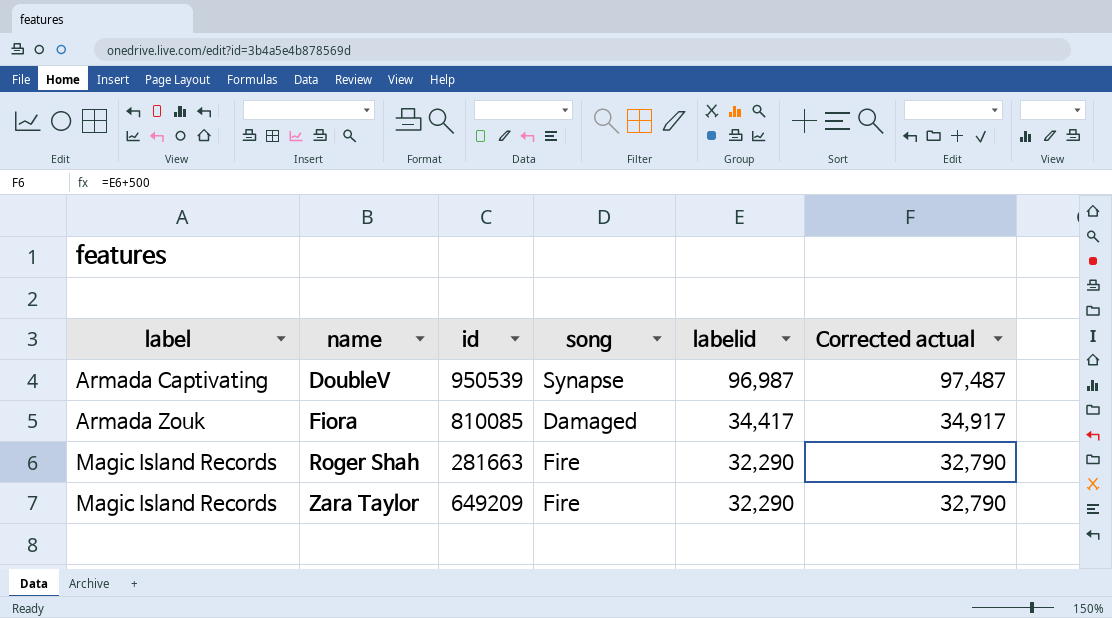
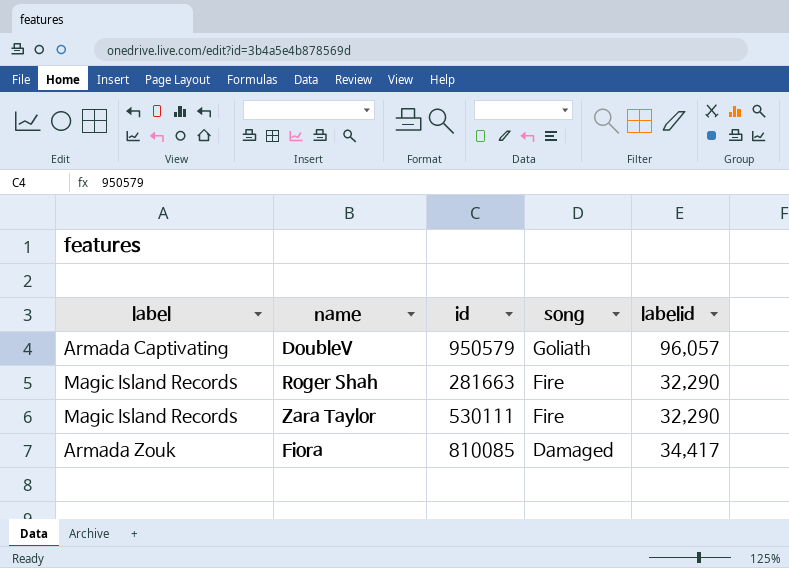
row order: label ascending -> song descending
column Corrected actual | formula: [labelid] + 500 -> none
DoubleV | id: 950539 -> 950579
DoubleV | song: Synapse -> Goliath
DoubleV | labelid: 96,987 -> 96,057
Zara Taylor | id: 649209 -> 530111

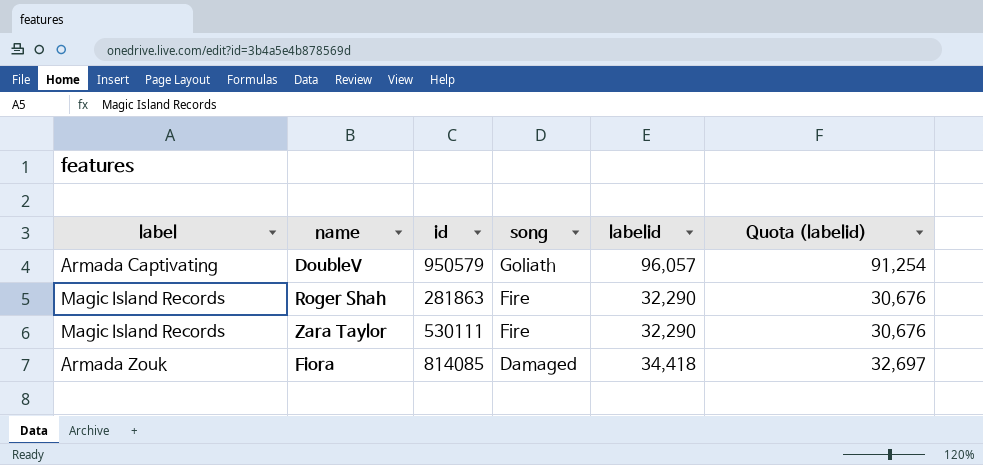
column Quota (labelid) | formula: none -> [labelid] * 0.95
Roger Shah | id: 281663 -> 281863
Fiora | id: 810085 -> 814085
Fiora | labelid: 34,417 -> 34,418

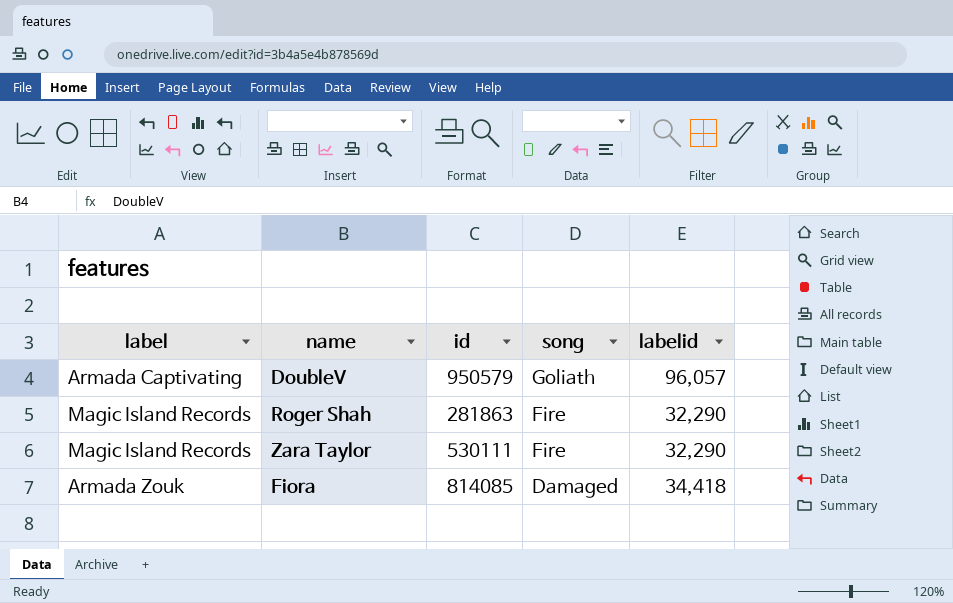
column Quota (labelid) | formula: [labelid] * 0.95 -> none

